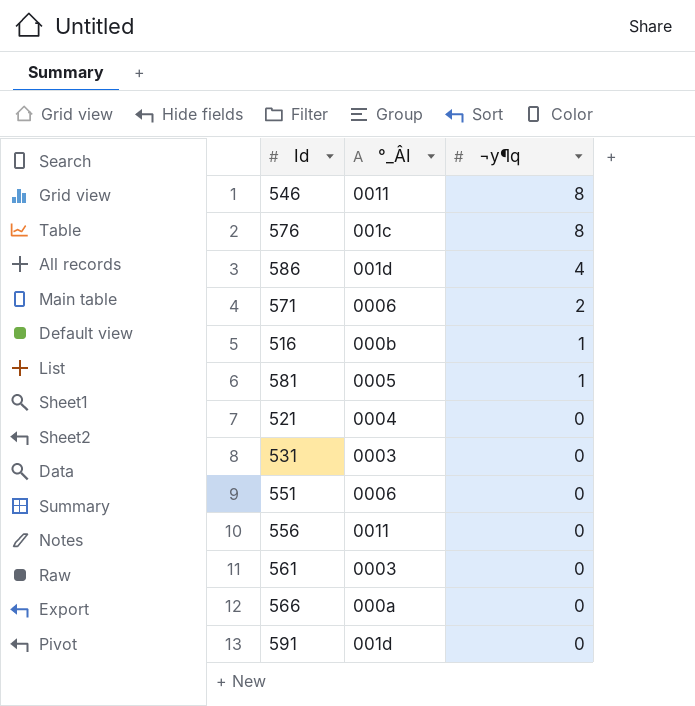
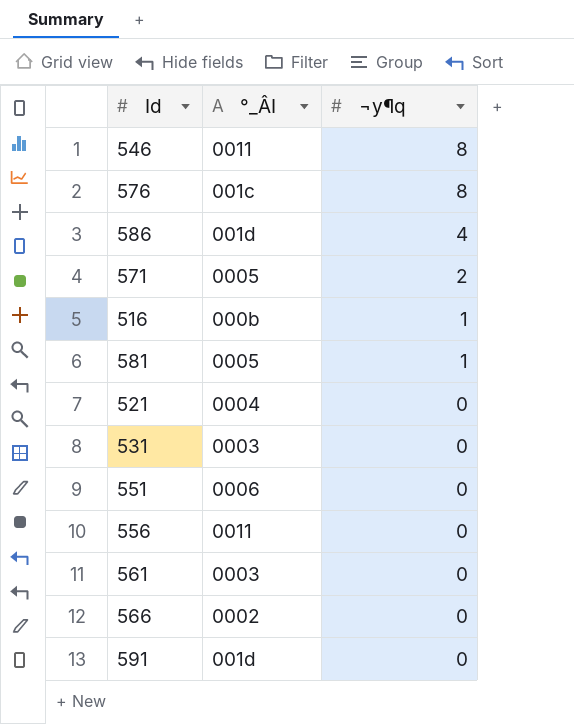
571 | °_ÂI: 0006 -> 0005
566 | °_ÂI: 000a -> 0002

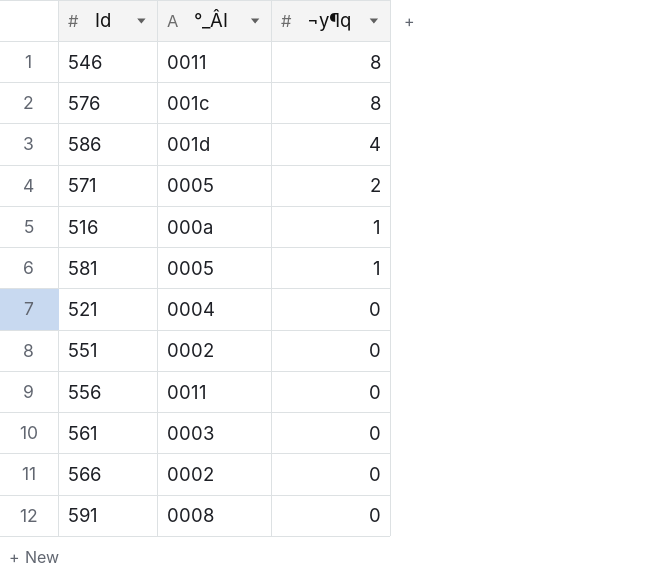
row 531: 0003 | 0 -> none
516 | °_ÂI: 000b -> 000a
551 | °_ÂI: 0006 -> 0002
591 | °_ÂI: 001d -> 0008

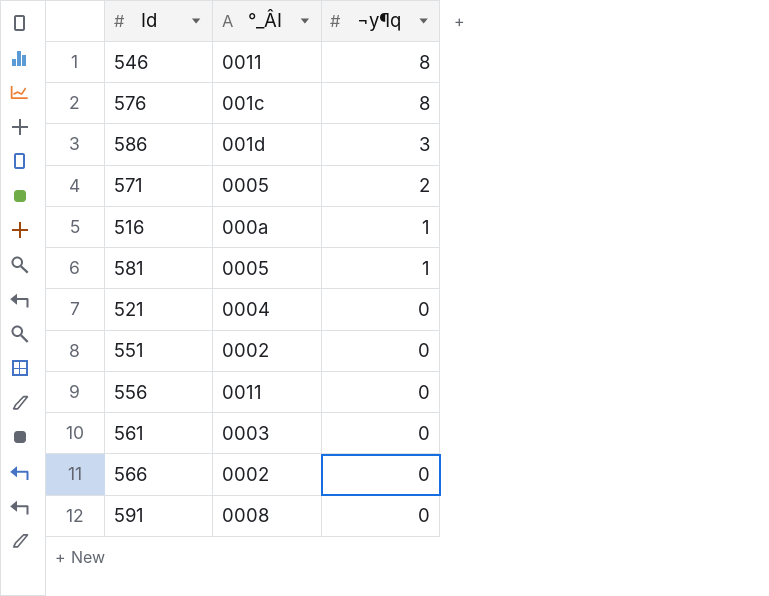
586 | ¬y¶q: 4 -> 3

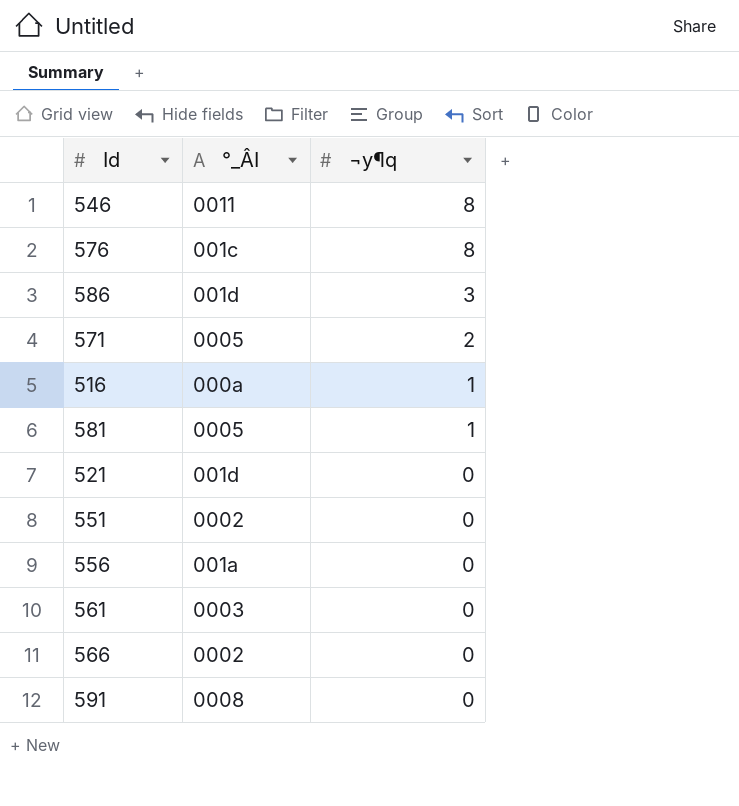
521 | °_ÂI: 0004 -> 001d
556 | °_ÂI: 0011 -> 001a

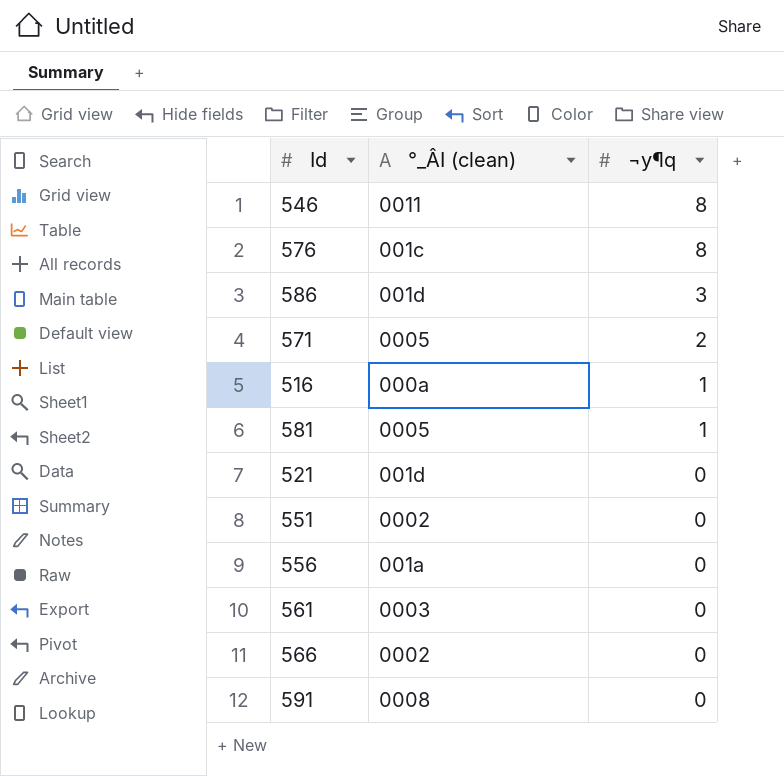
column name: °_ÂI -> °_ÂI (clean)

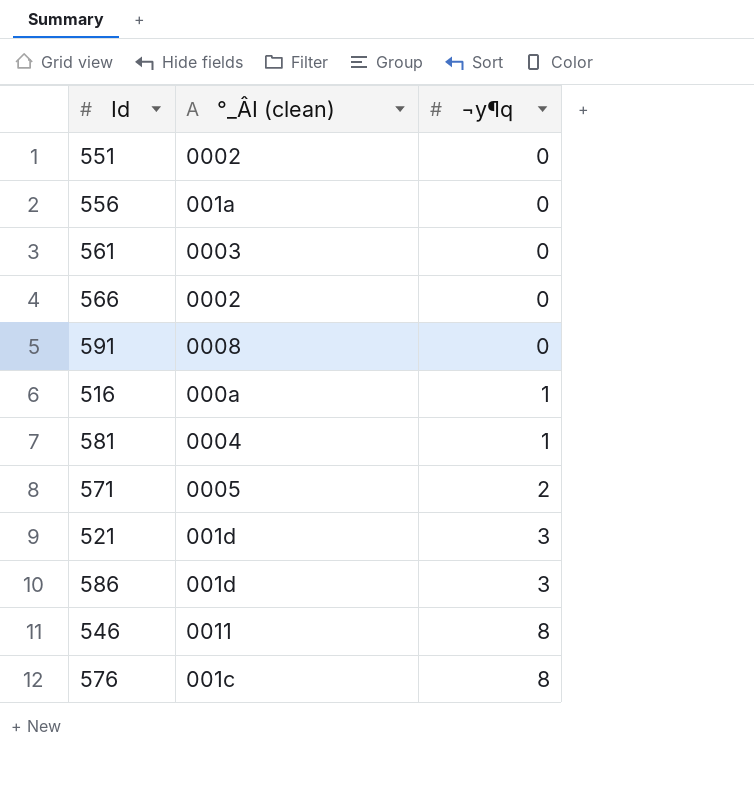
row order: ¬y¶q descending -> ¬y¶q ascending
581 | °_ÂI (clean): 0005 -> 0004
521 | ¬y¶q: 0 -> 3

